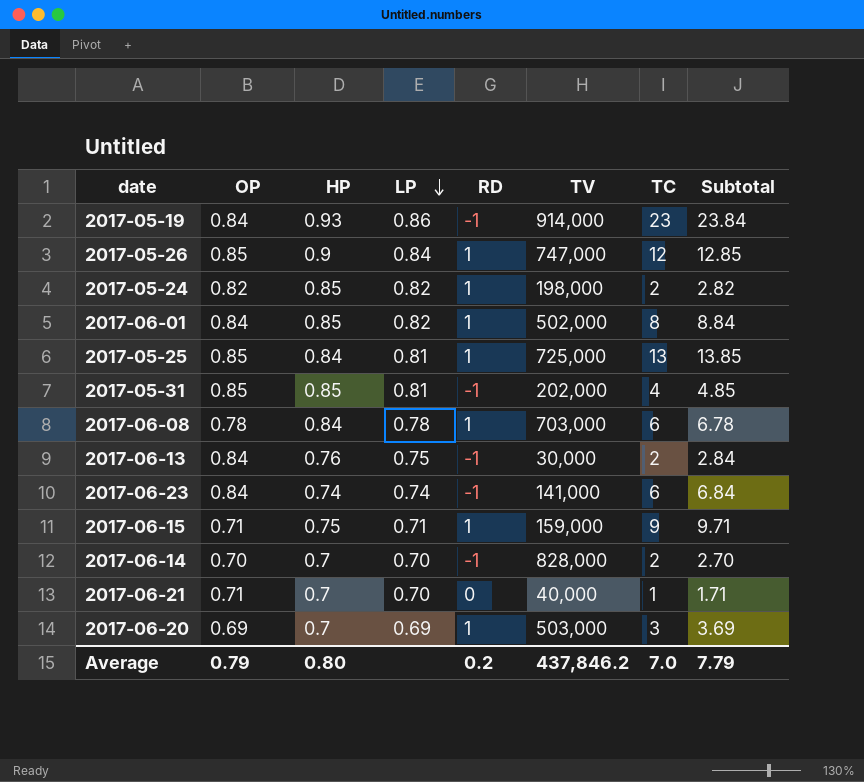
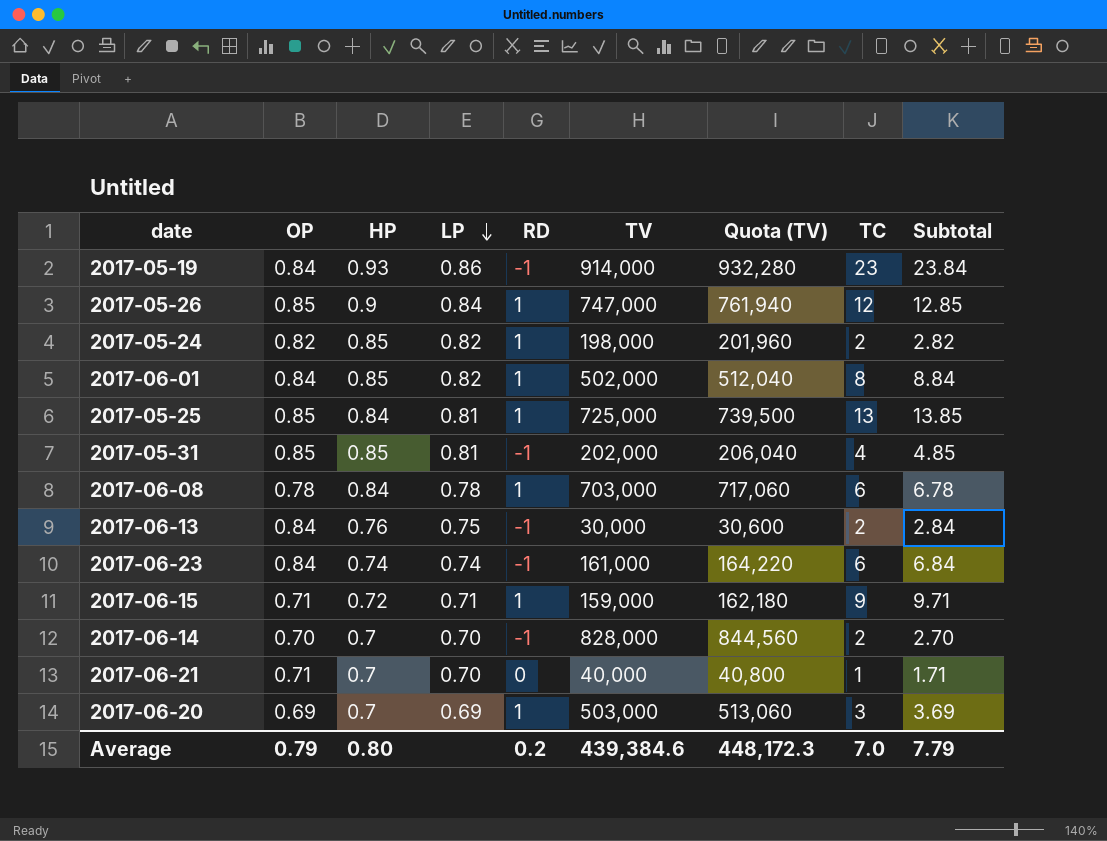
column Quota (TV) | formula: none -> [TV] * 1.02
2017-06-23 | TV: 141,000 -> 161,000
2017-06-15 | HP: 0.75 -> 0.72
Average | TV: 437,846.2 -> 439,384.6

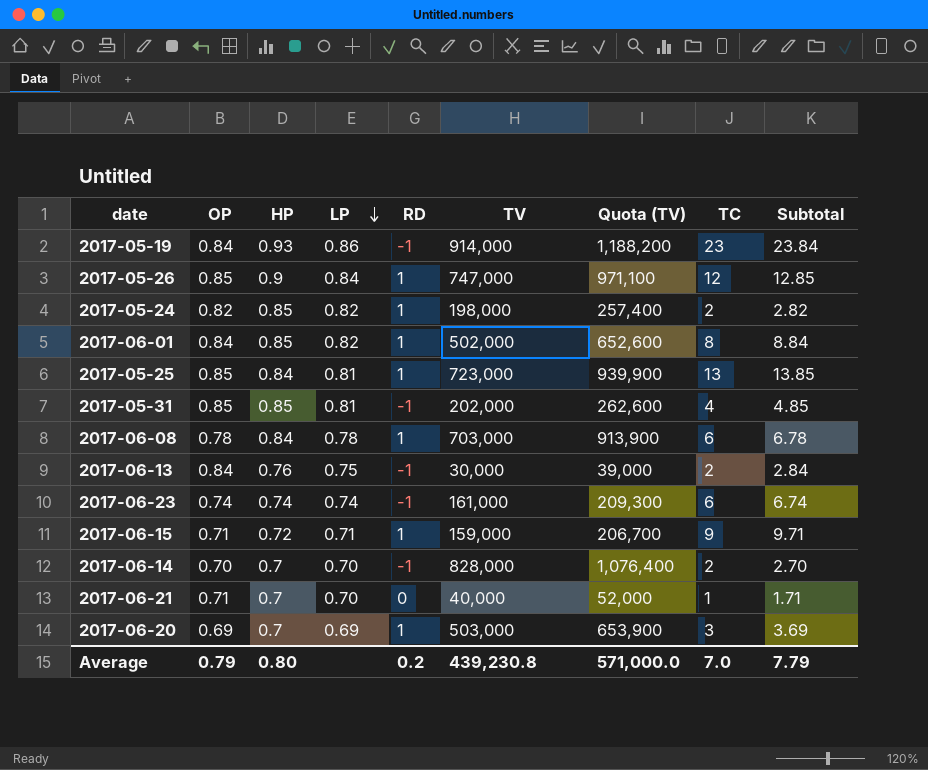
column Quota (TV) | formula: [TV] * 1.02 -> [TV] * 1.3
2017-05-25 | TV: 725,000 -> 723,000
2017-06-23 | OP: 0.84 -> 0.74
2017-06-23 | Subtotal: 6.84 -> 6.74
Average | TV: 439,384.6 -> 439,230.8
Average | Quota (TV): 448,172.3 -> 571,000.0

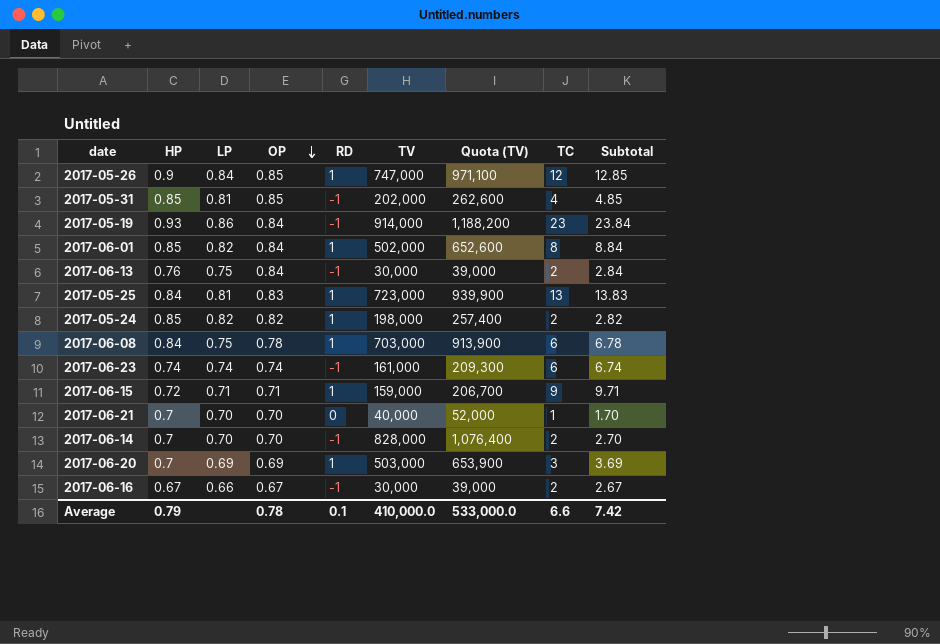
row order: LP descending -> OP descending
column OP | position: 2 -> 4
2017-05-25 | OP: 0.85 -> 0.83
2017-05-25 | Subtotal: 13.85 -> 13.83
2017-06-08 | LP: 0.78 -> 0.75
2017-06-21 | OP: 0.71 -> 0.70
2017-06-21 | Subtotal: 1.71 -> 1.70
row 2017-06-16: none -> 0.67 | 0.66 | 0.67 | -1 | 30,000 | 39,000 | 2 | 2.67
Average | HP: 0.80 -> 0.79
Average | OP: 0.79 -> 0.78
Average | RD: 0.2 -> 0.1
Average | TV: 439,230.8 -> 410,000.0
Average | Quota (TV): 571,000.0 -> 533,000.0
Average | TC: 7.0 -> 6.6
Average | Subtotal: 7.79 -> 7.42

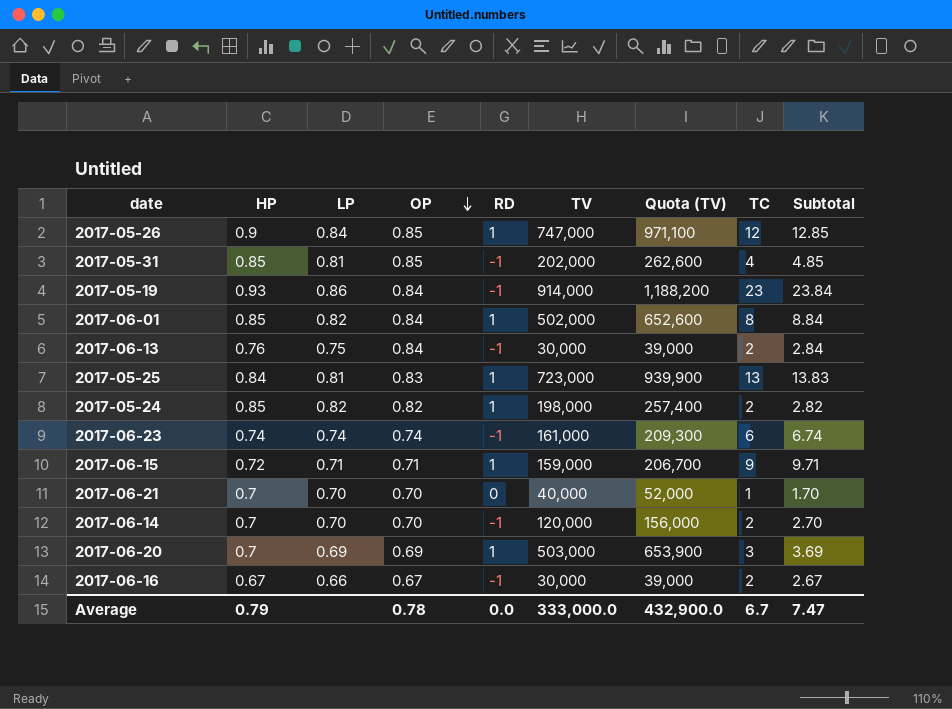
row 2017-06-08: 0.84 | 0.75 | 0.78 | 1 | 703,000 | 913,900 | 6 | 6.78 -> none
2017-06-14 | TV: 828,000 -> 120,000
2017-06-14 | Quota (TV): 1,076,400 -> 156,000
Average | RD: 0.1 -> 0.0
Average | TV: 410,000.0 -> 333,000.0
Average | Quota (TV): 533,000.0 -> 432,900.0
Average | TC: 6.6 -> 6.7
Average | Subtotal: 7.42 -> 7.47

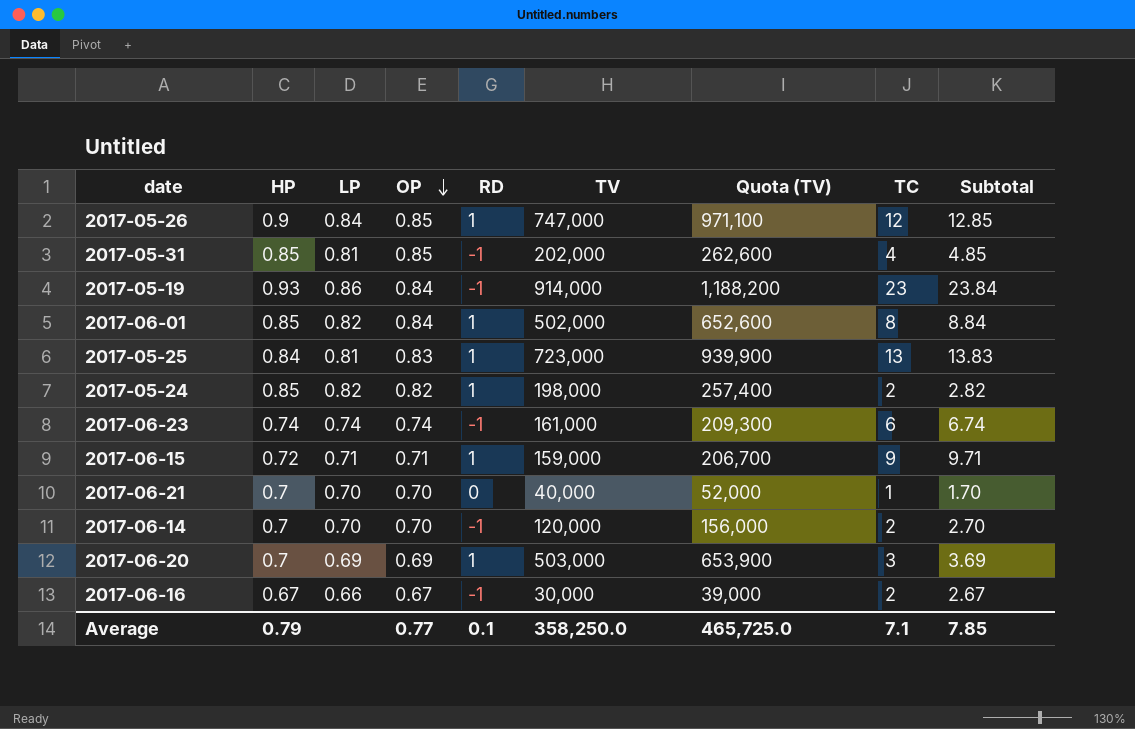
row 2017-06-13: 0.76 | 0.75 | 0.84 | -1 | 30,000 | 39,000 | 2 | 2.84 -> none
Average | OP: 0.78 -> 0.77
Average | RD: 0.0 -> 0.1
Average | TV: 333,000.0 -> 358,250.0
Average | Quota (TV): 432,900.0 -> 465,725.0
Average | TC: 6.7 -> 7.1
Average | Subtotal: 7.47 -> 7.85

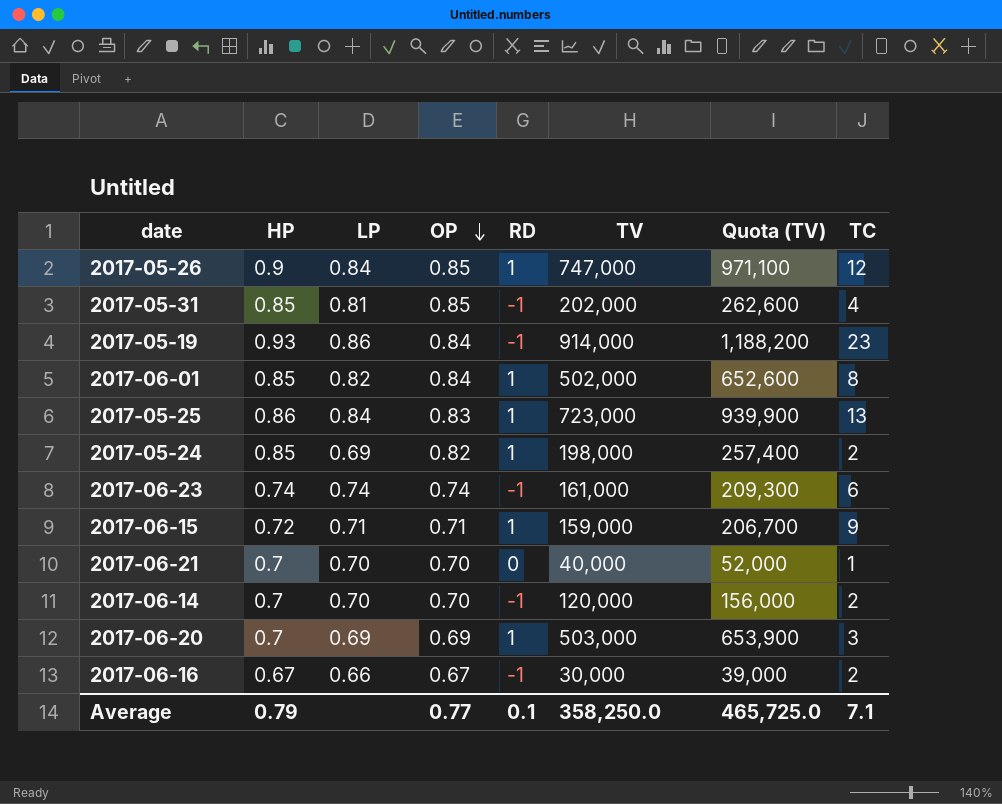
column Subtotal | formula: [OP] + [TC] -> none
2017-05-25 | HP: 0.84 -> 0.86
2017-05-25 | LP: 0.81 -> 0.84
2017-05-24 | LP: 0.82 -> 0.69

